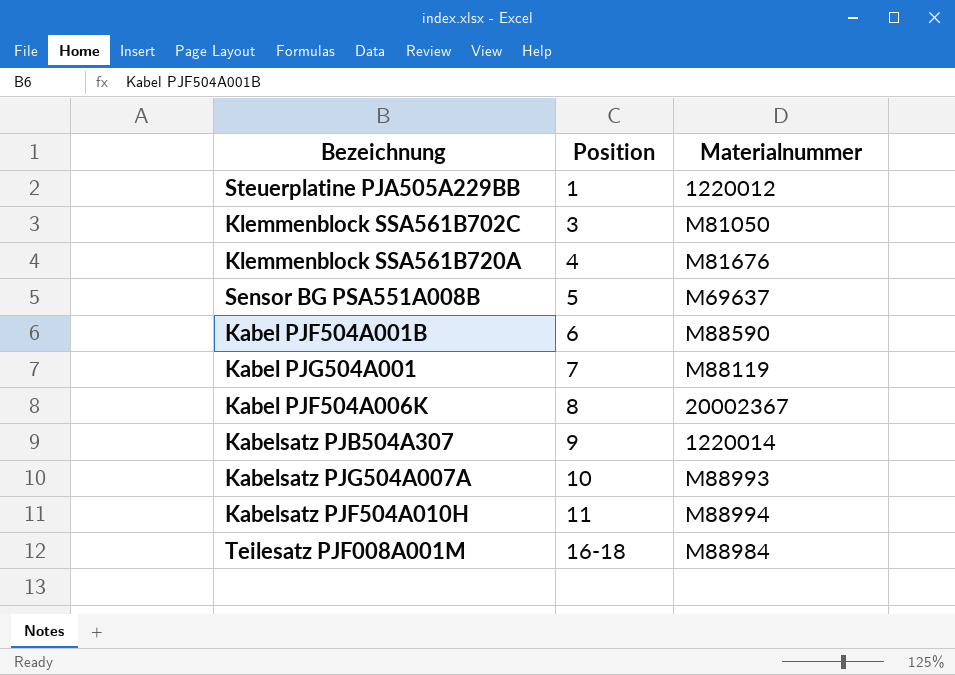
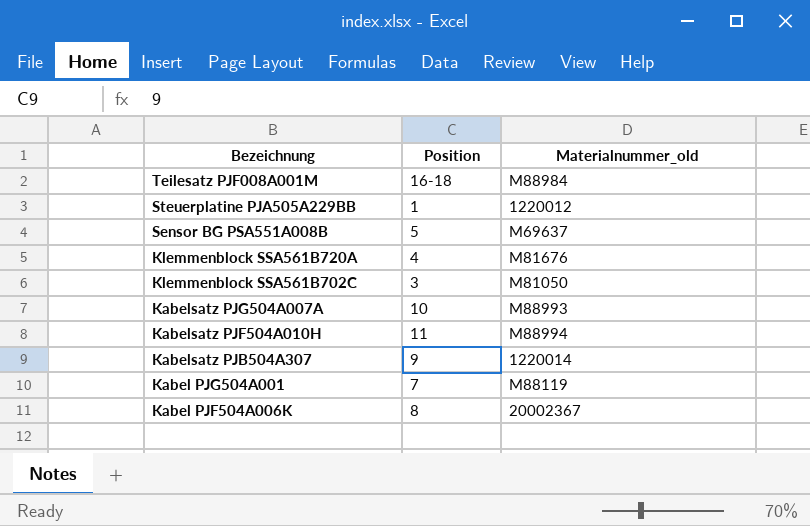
row order: Position ascending -> Bezeichnung descending
column name: Materialnummer -> Materialnummer_old
row Kabel PJF504A001B: 6 | M88590 -> none

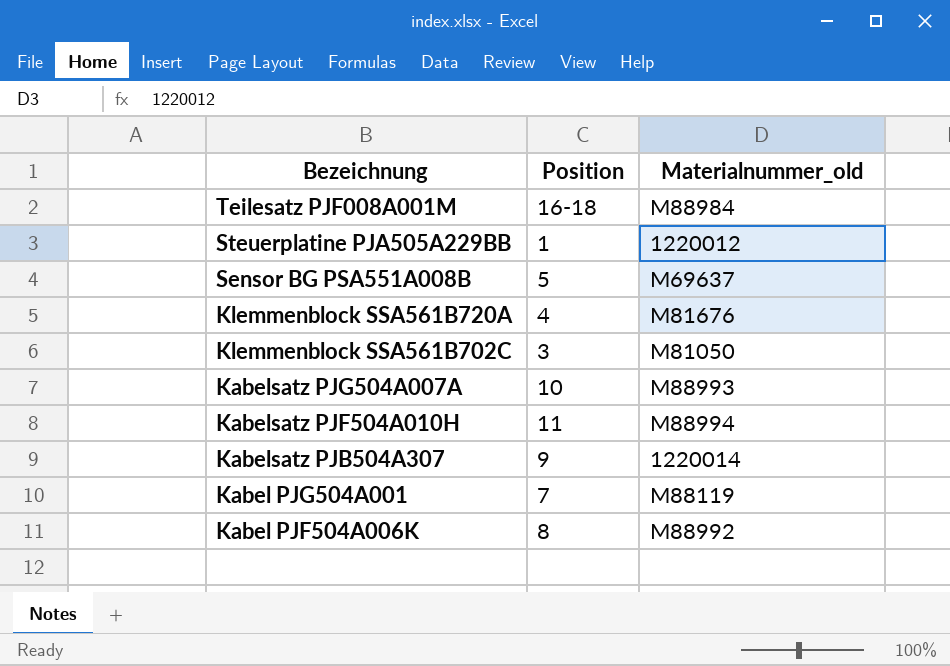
Kabel PJF504A006K | Materialnummer_old: 20002367 -> M88992

